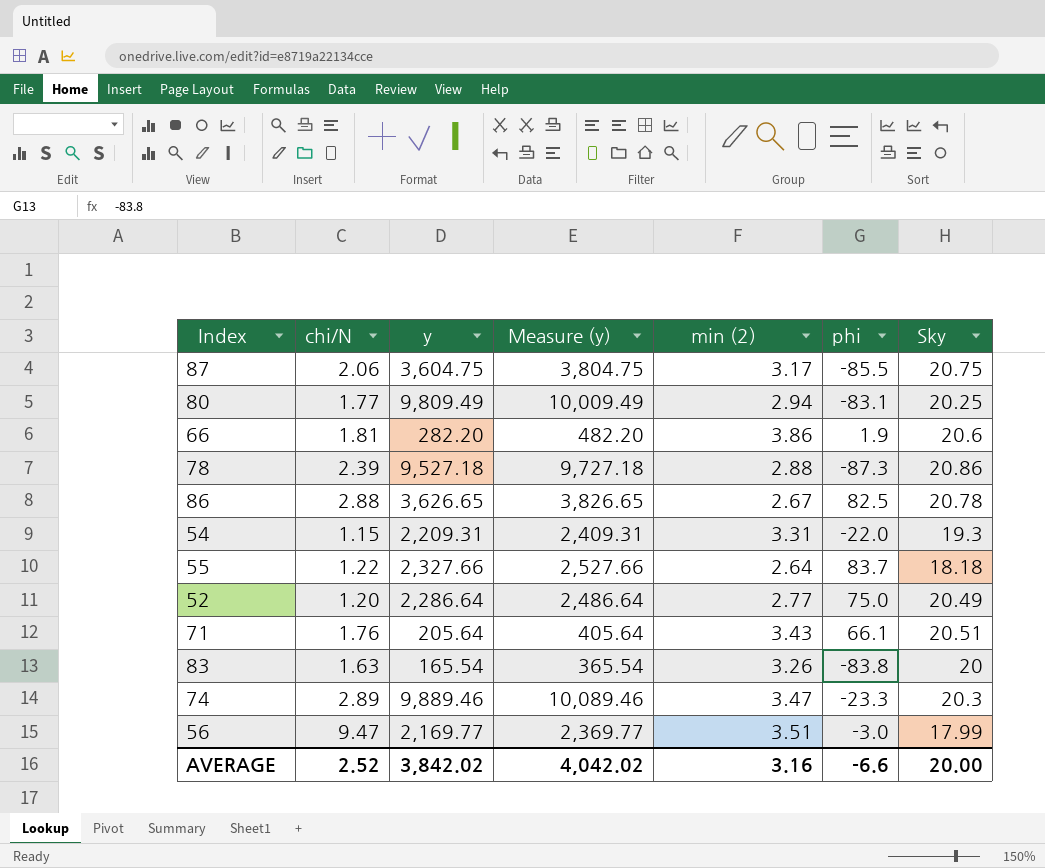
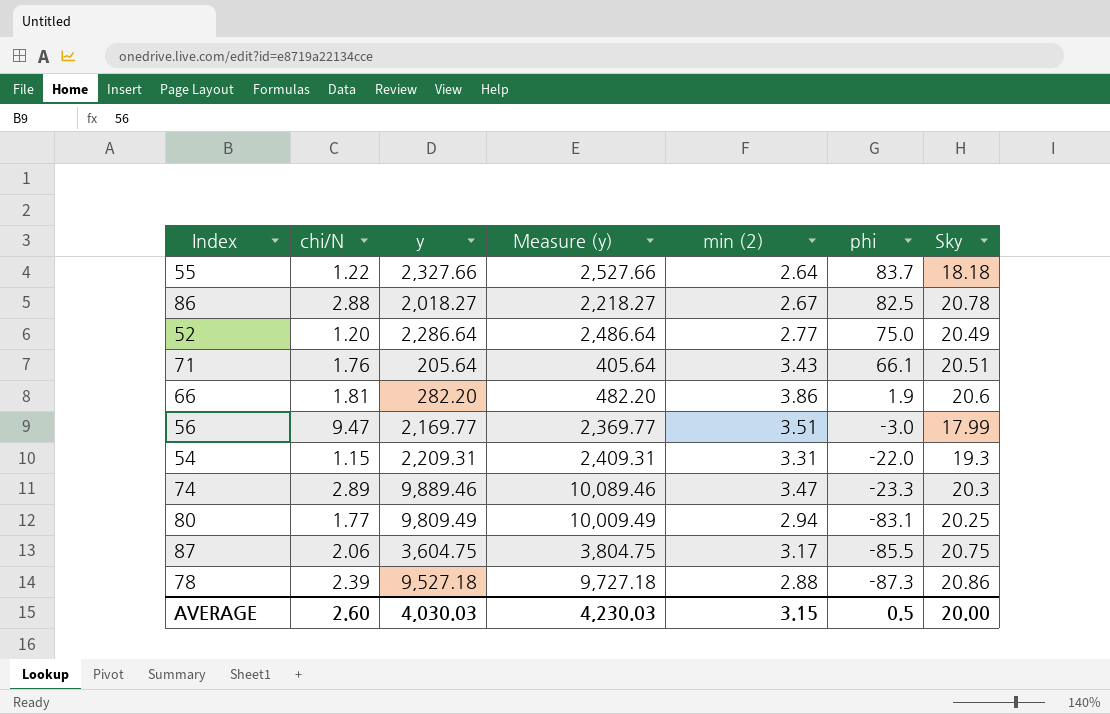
row order: none -> phi descending
row 83: 1.63 | 165.54 | 365.54 | 3.26 | -83.8 | 20 -> none
86 | y: 3,626.65 -> 2,018.27
86 | Measure (y): 3,826.65 -> 2,218.27
AVERAGE | chi/N: 2.52 -> 2.60
AVERAGE | y: 3,842.02 -> 4,030.03
AVERAGE | Measure (y): 4,042.02 -> 4,230.03
AVERAGE | min (2): 3.16 -> 3.15
AVERAGE | phi: -6.6 -> 0.5

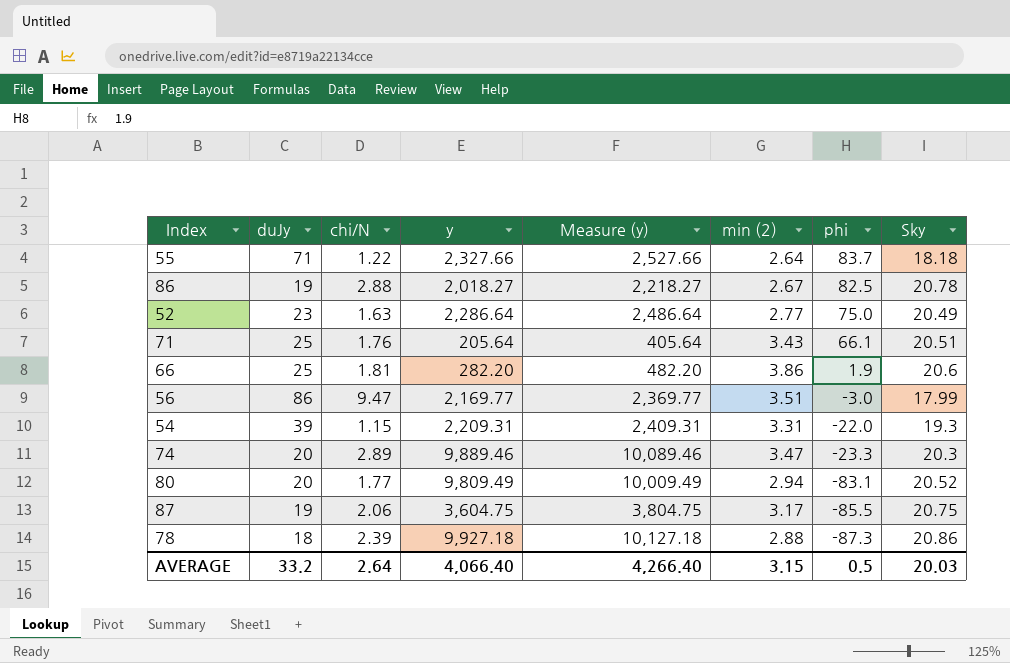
column duJy | position: none -> 2
52 | chi/N: 1.20 -> 1.63
80 | Sky: 20.25 -> 20.52
78 | y: 9,527.18 -> 9,927.18
78 | Measure (y): 9,727.18 -> 10,127.18
AVERAGE | chi/N: 2.60 -> 2.64
AVERAGE | y: 4,030.03 -> 4,066.40
AVERAGE | Measure (y): 4,230.03 -> 4,266.40
AVERAGE | Sky: 20.00 -> 20.03

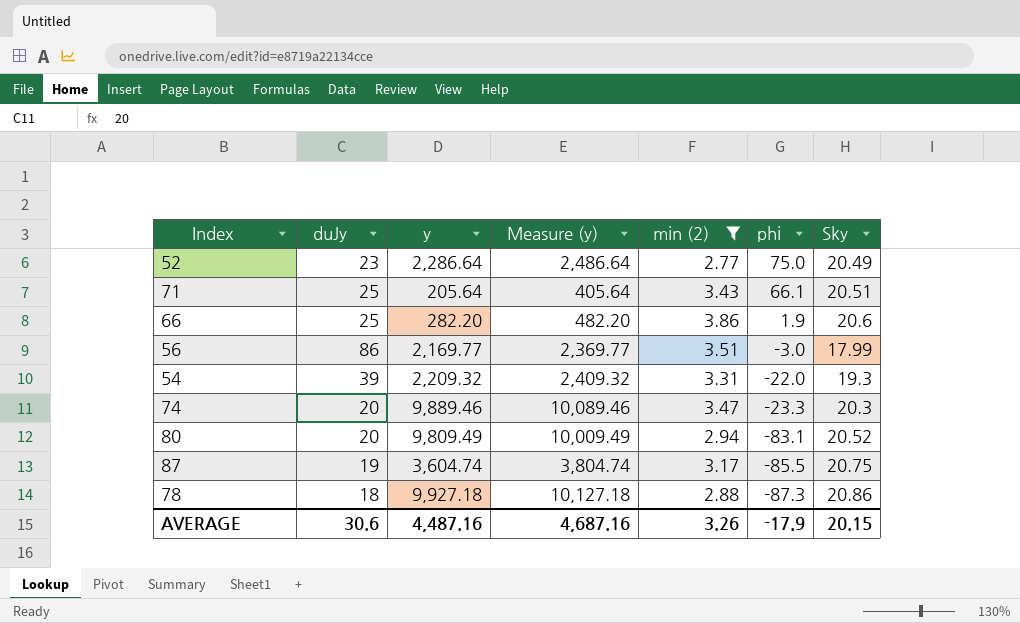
filter: none -> min (2) >= 2.77
column chi/N | position: 3 -> none
54 | y: 2,209.31 -> 2,209.32
54 | Measure (y): 2,409.31 -> 2,409.32
87 | y: 3,604.75 -> 3,604.74
87 | Measure (y): 3,804.75 -> 3,804.74
AVERAGE | duJy: 33.2 -> 30.6
AVERAGE | y: 4,066.40 -> 4,487.16
AVERAGE | Measure (y): 4,266.40 -> 4,687.16
AVERAGE | min (2): 3.15 -> 3.26
AVERAGE | phi: 0.5 -> -17.9
AVERAGE | Sky: 20.03 -> 20.15

